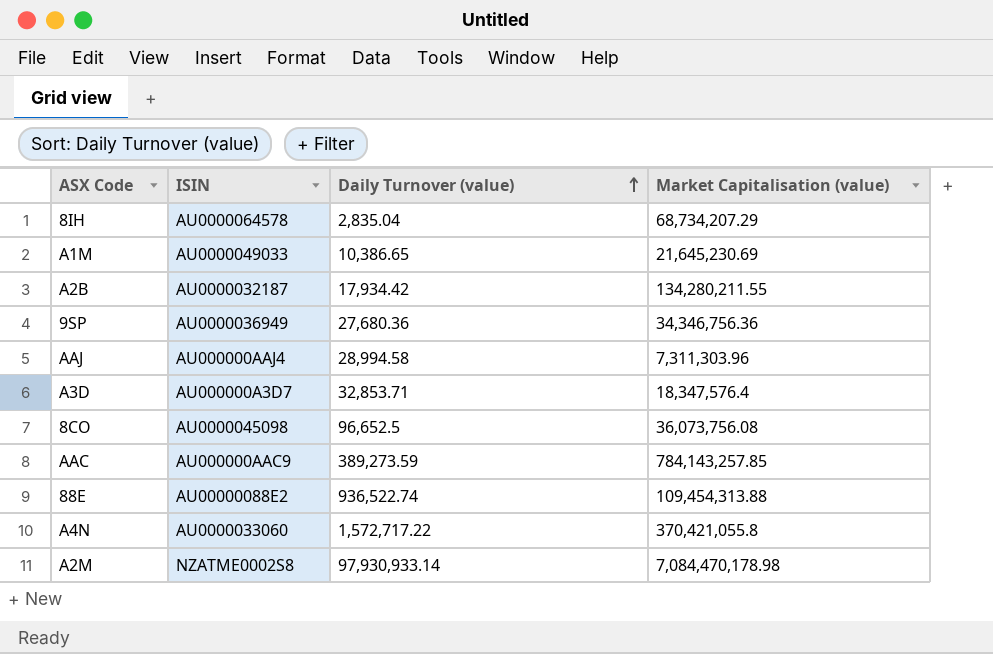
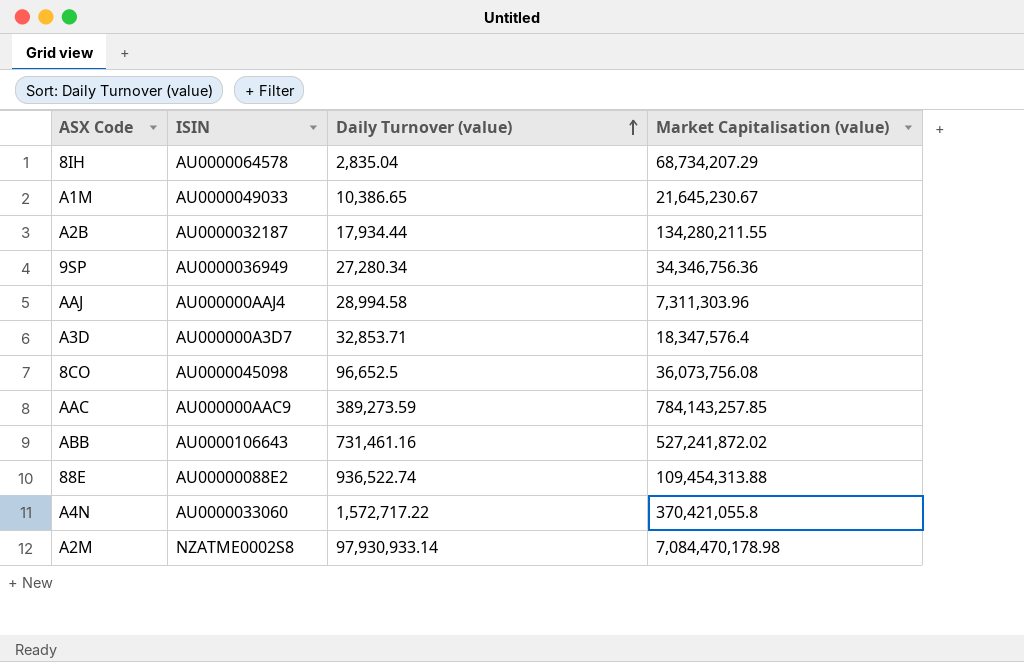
A1M | Market Capitalisation (value): 21,645,230.69 -> 21,645,230.67
A2B | Daily Turnover (value): 17,934.42 -> 17,934.44
9SP | Daily Turnover (value): 27,680.36 -> 27,280.34
row ABB: none -> AU0000106643 | 731,461.16 | 527,241,872.02

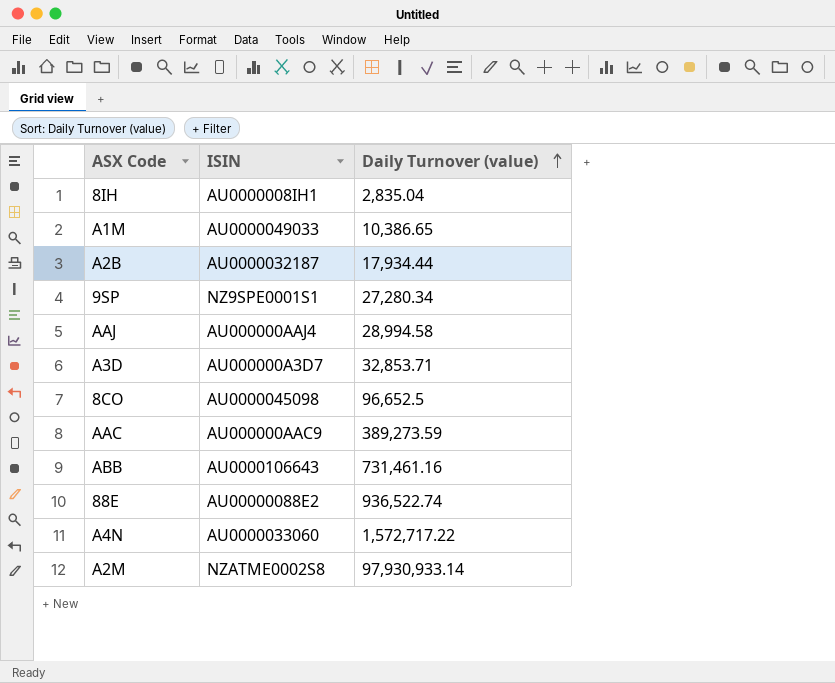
column Market Capitalisation (value) | position: 4 -> none
8IH | ISIN: AU0000064578 -> AU0000008IH1
9SP | ISIN: AU0000036949 -> NZ9SPE0001S1

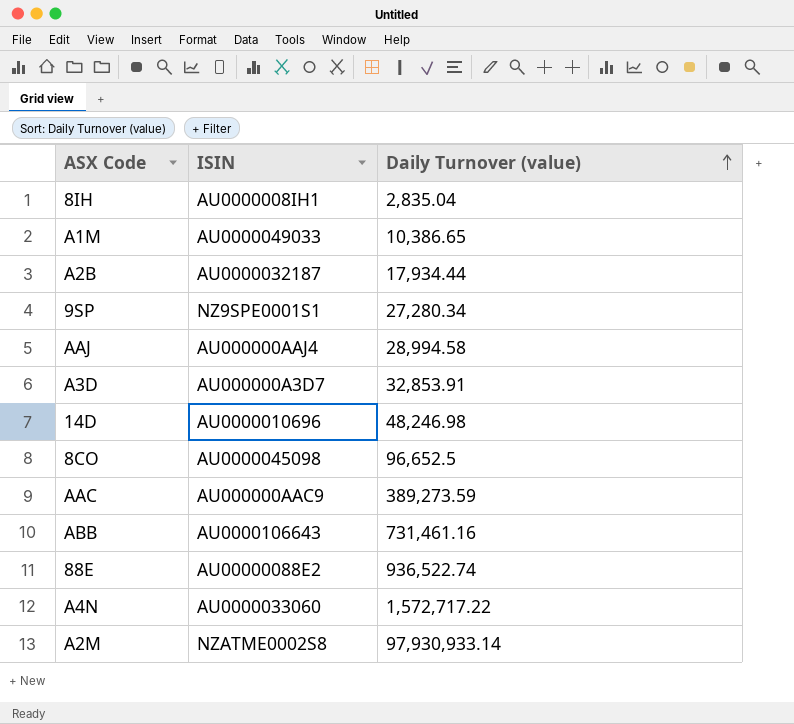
A3D | Daily Turnover (value): 32,853.71 -> 32,853.91
row 14D: none -> AU0000010696 | 48,246.98

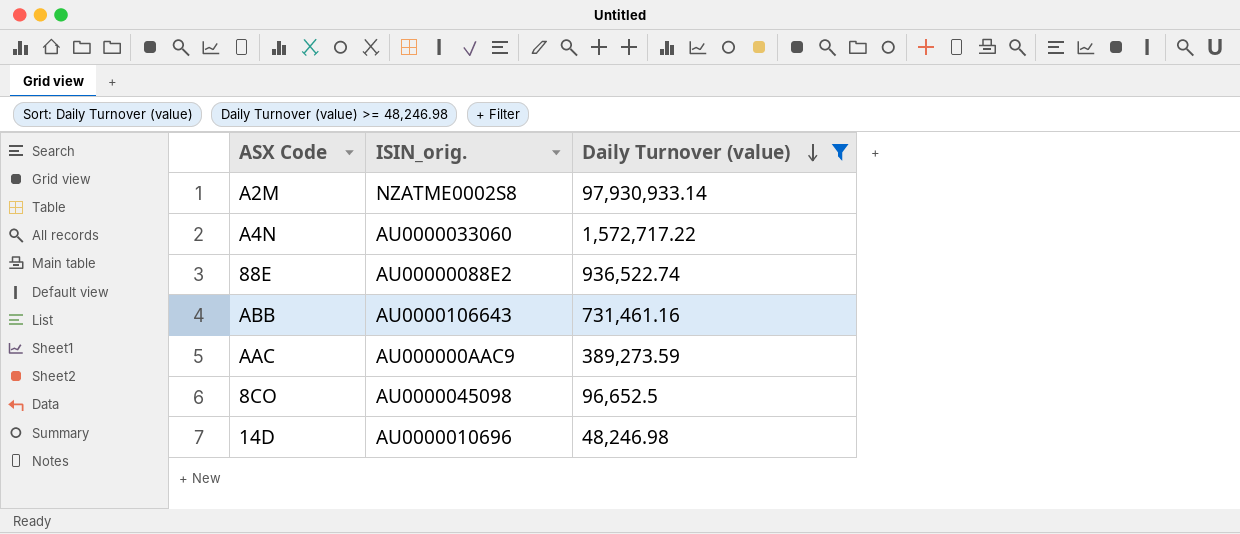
filter: none -> Daily Turnover (value) >= 48,246.98
row order: Daily Turnover (value) ascending -> Daily Turnover (value) descending
column name: ISIN -> ISIN_orig.

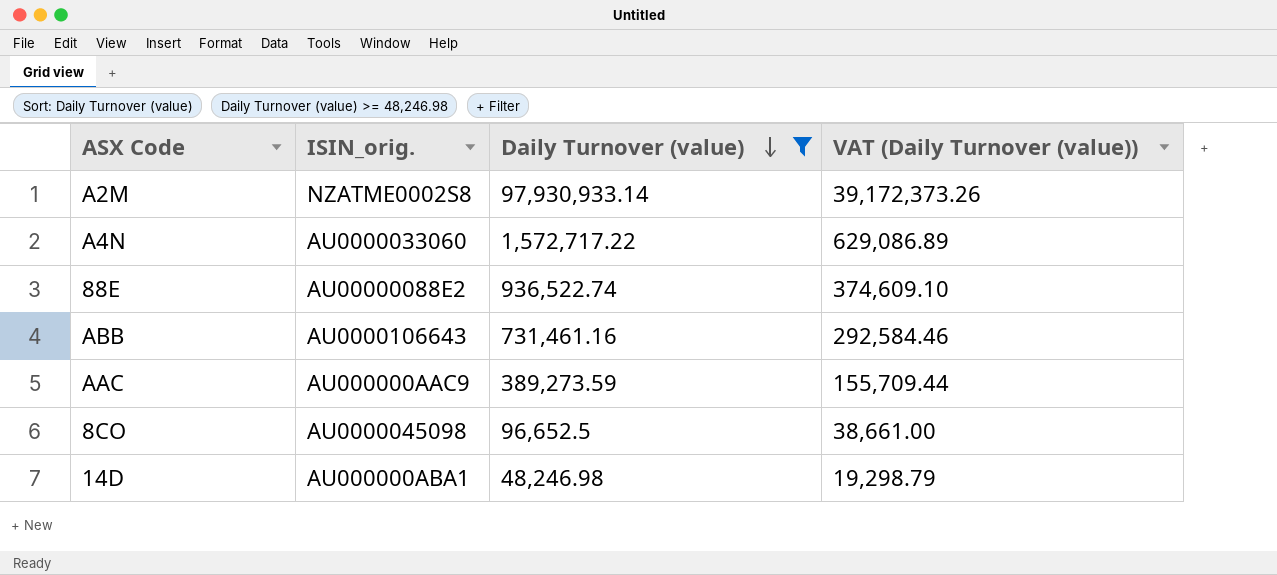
column VAT (Daily Turnover (value)) | formula: none -> [Daily Turnover (value)] * 0.4
14D | ISIN_orig.: AU0000010696 -> AU000000ABA1

